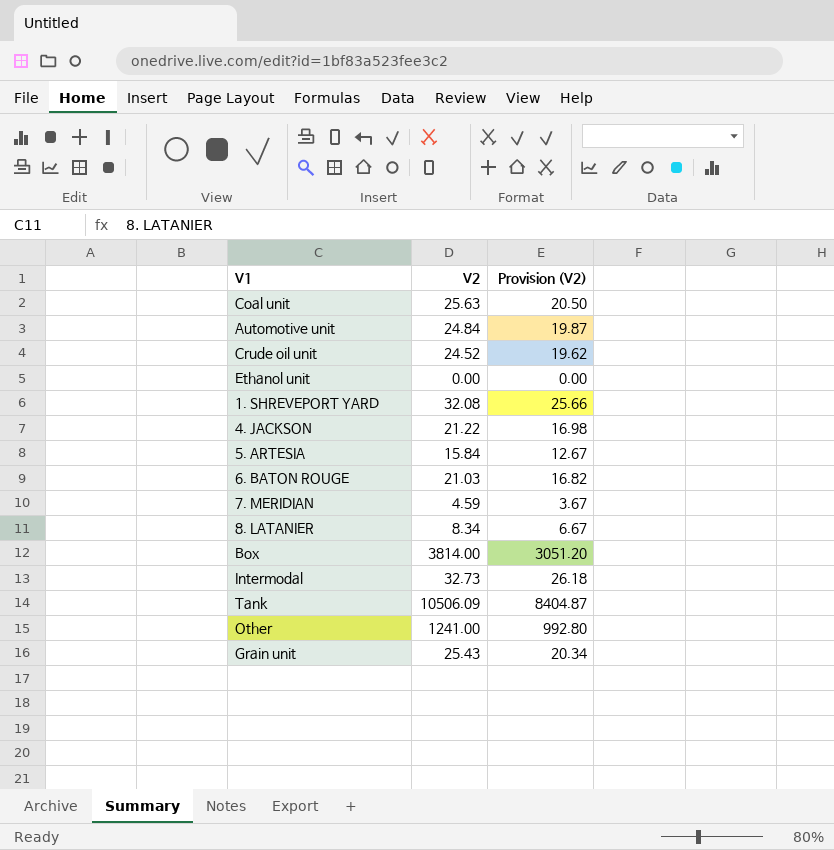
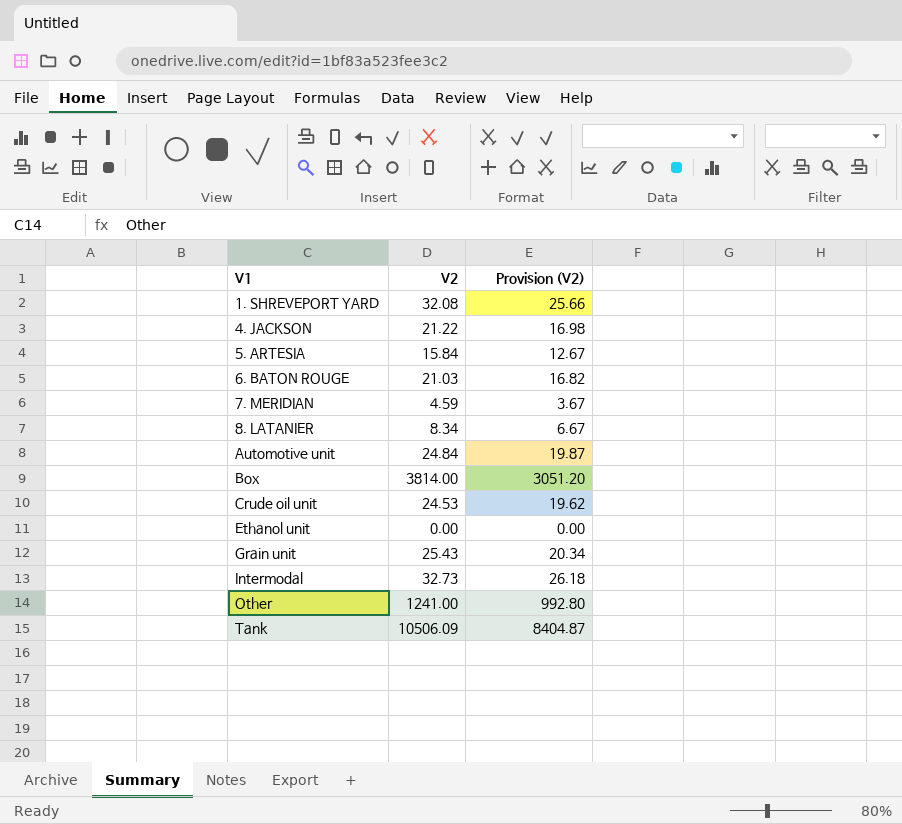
row order: none -> V1 ascending
row Coal unit: 25.63 | 20.50 -> none
Crude oil unit | V2: 24.52 -> 24.53

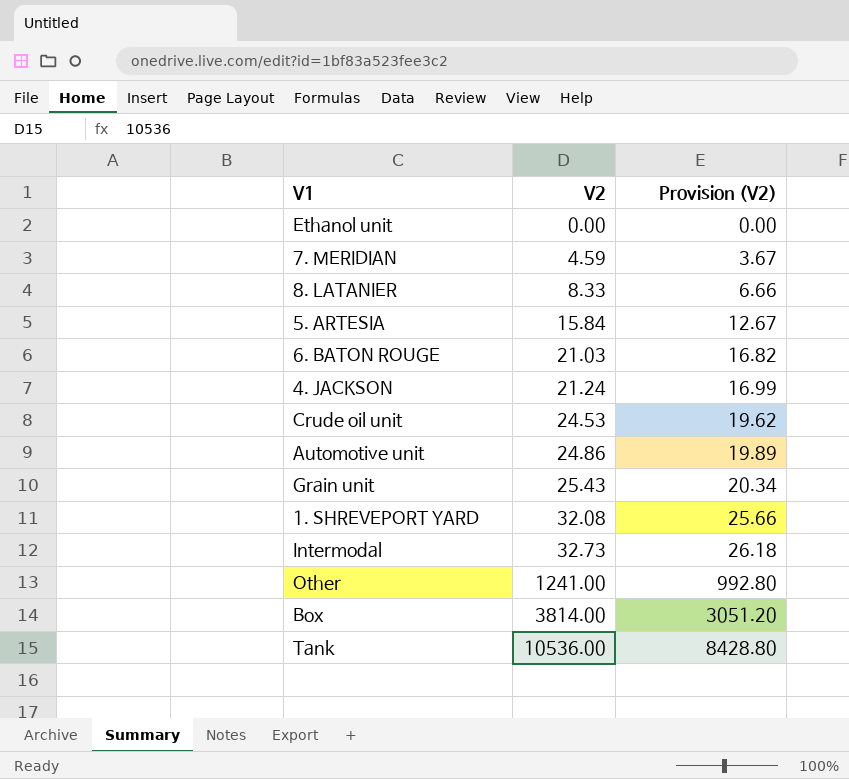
row order: V1 ascending -> V2 ascending
8. LATANIER | V2: 8.34 -> 8.33
8. LATANIER | Provision (V2): 6.67 -> 6.66
4. JACKSON | V2: 21.22 -> 21.24
4. JACKSON | Provision (V2): 16.98 -> 16.99
Automotive unit | V2: 24.84 -> 24.86
Automotive unit | Provision (V2): 19.87 -> 19.89
Tank | V2: 10506.09 -> 10536.00
Tank | Provision (V2): 8404.87 -> 8428.80

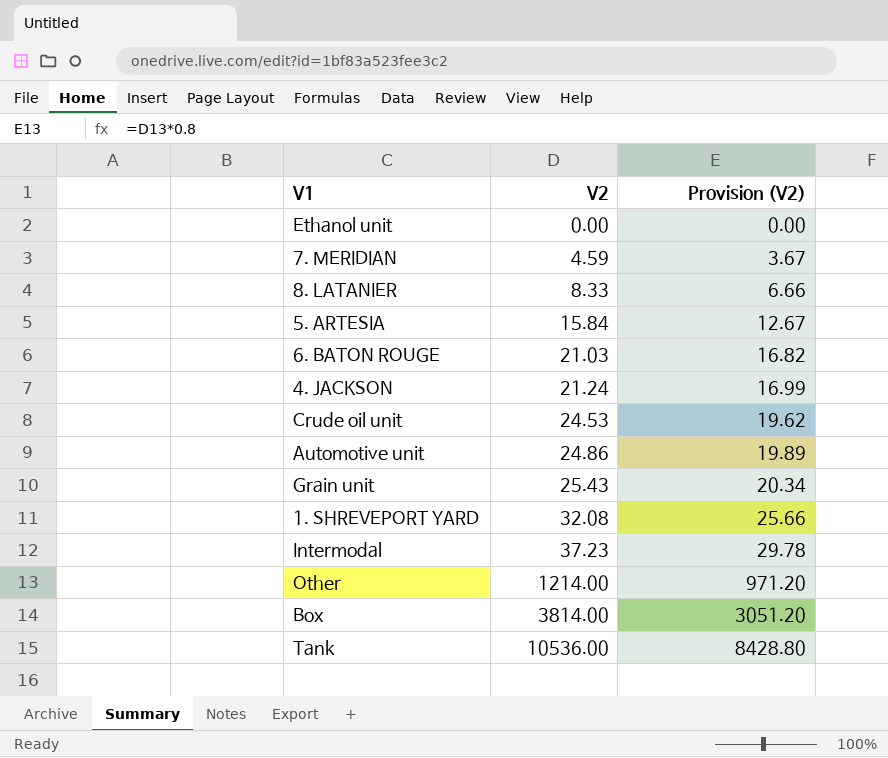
Intermodal | V2: 32.73 -> 37.23
Intermodal | Provision (V2): 26.18 -> 29.78
Other | V2: 1241.00 -> 1214.00
Other | Provision (V2): 992.80 -> 971.20

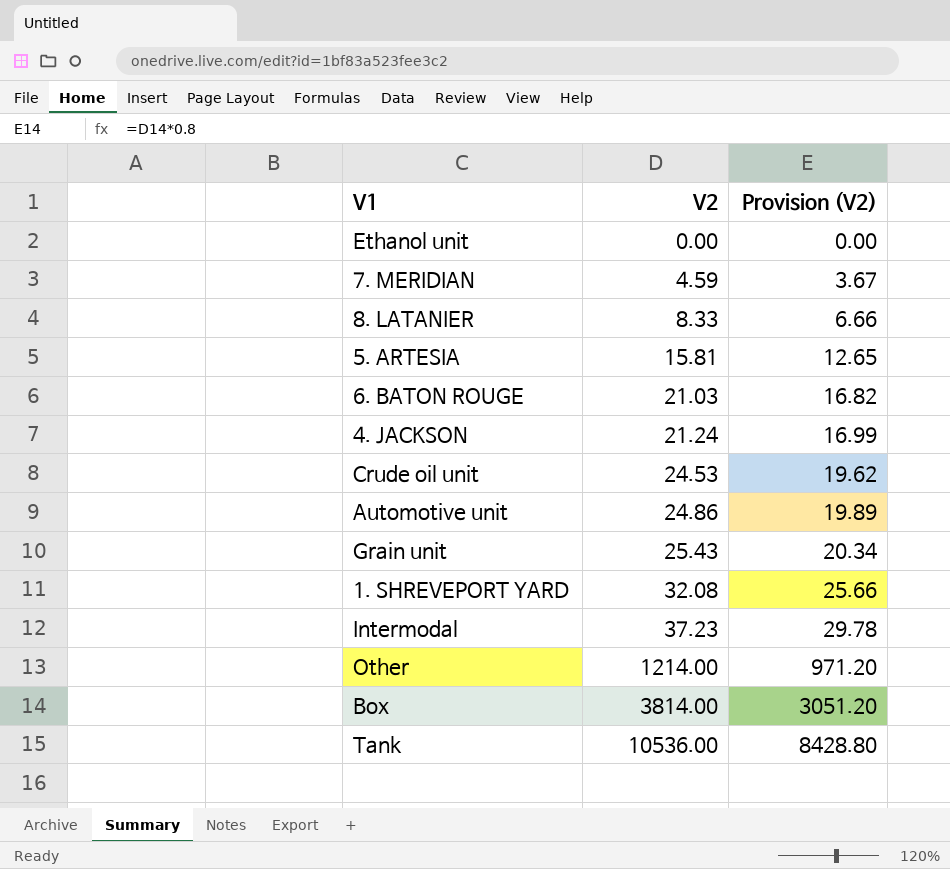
5. ARTESIA | V2: 15.84 -> 15.81
5. ARTESIA | Provision (V2): 12.67 -> 12.65

